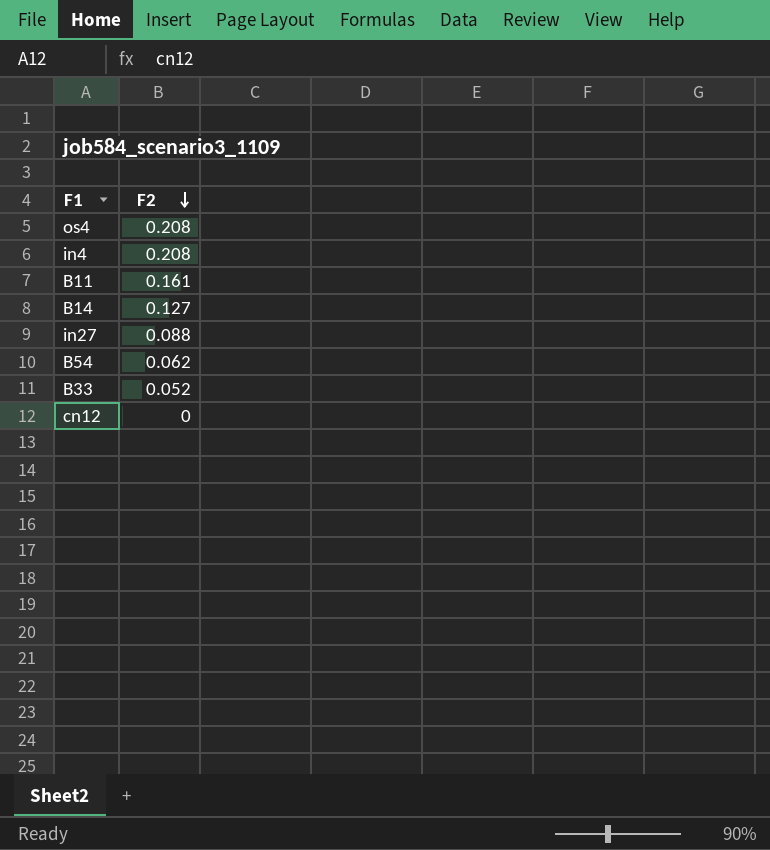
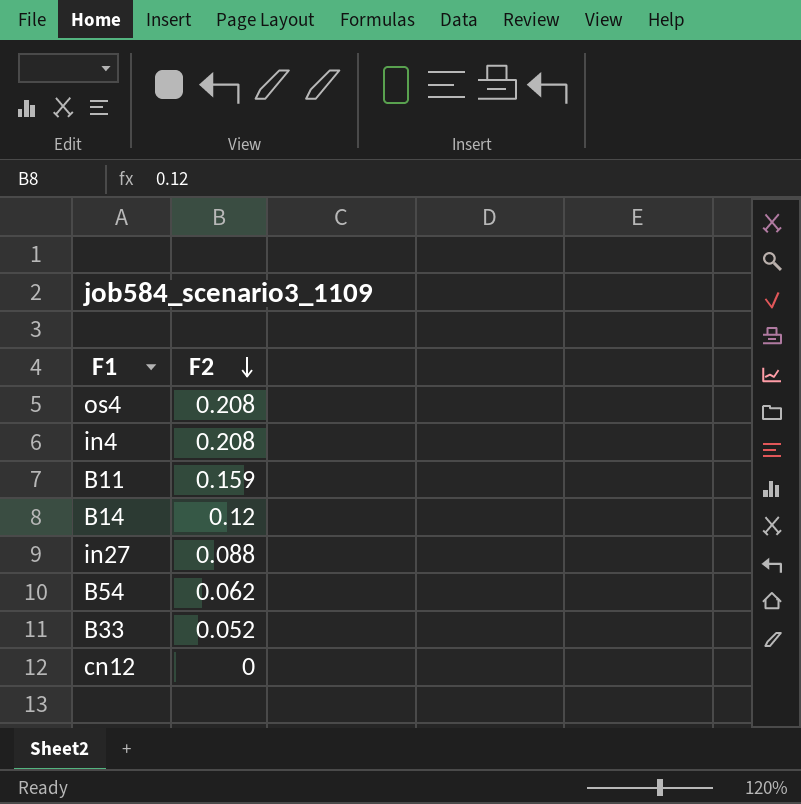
B11 | F2: 0.161 -> 0.159
B14 | F2: 0.127 -> 0.12

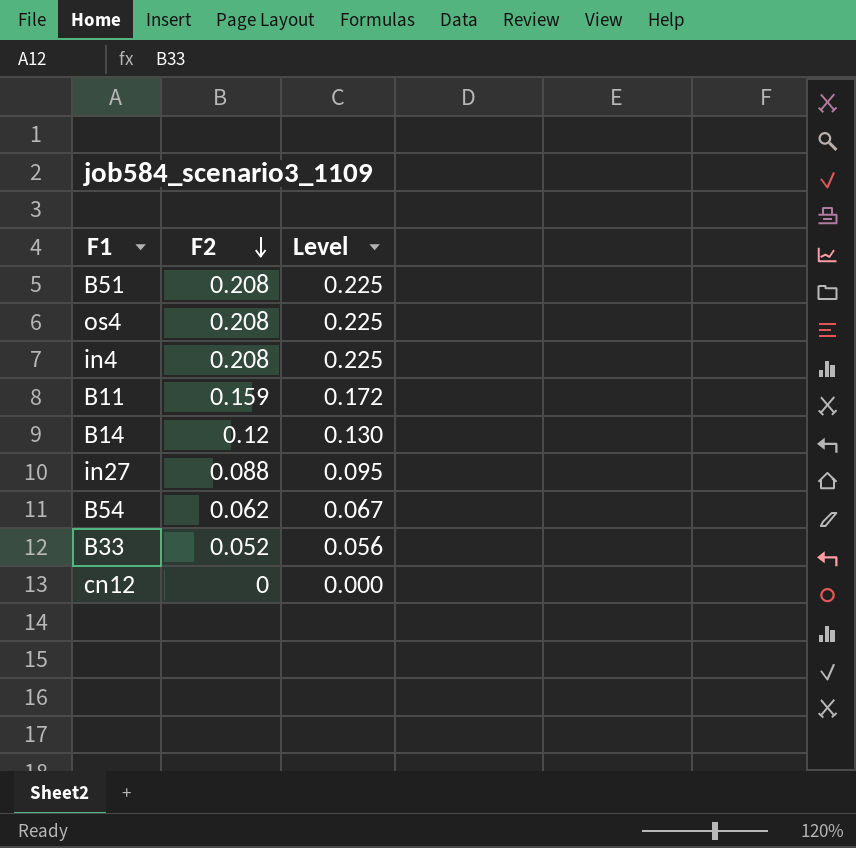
column Level | formula: none -> [F2] * 1.08
row B51: none -> 0.208 | 0.225

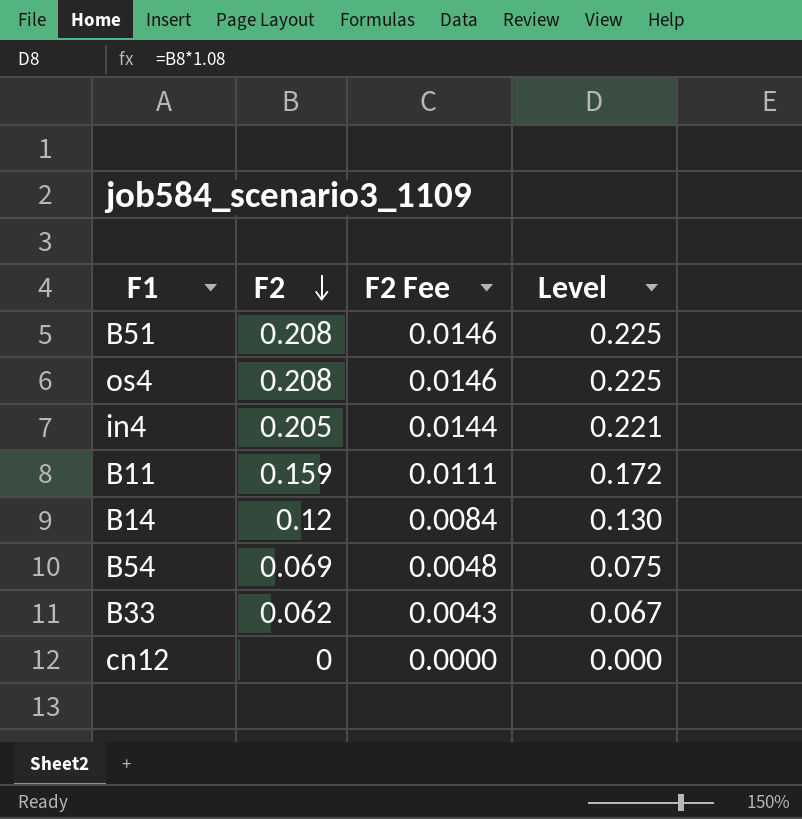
column F2 Fee | formula: none -> [F2] * 0.07
row in27: 0.088 | 0.095 -> none
in4 | F2: 0.208 -> 0.205
in4 | Level: 0.225 -> 0.221
B54 | F2: 0.062 -> 0.069
B54 | Level: 0.067 -> 0.075
B33 | F2: 0.052 -> 0.062
B33 | Level: 0.056 -> 0.067

